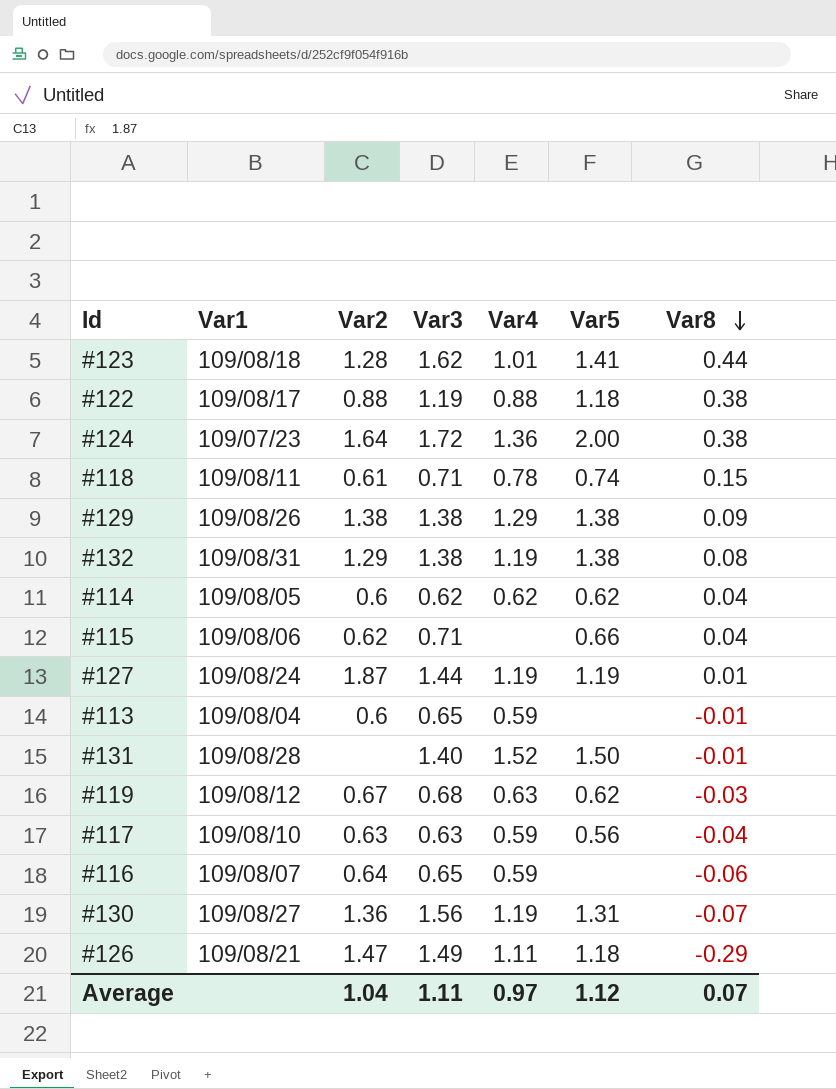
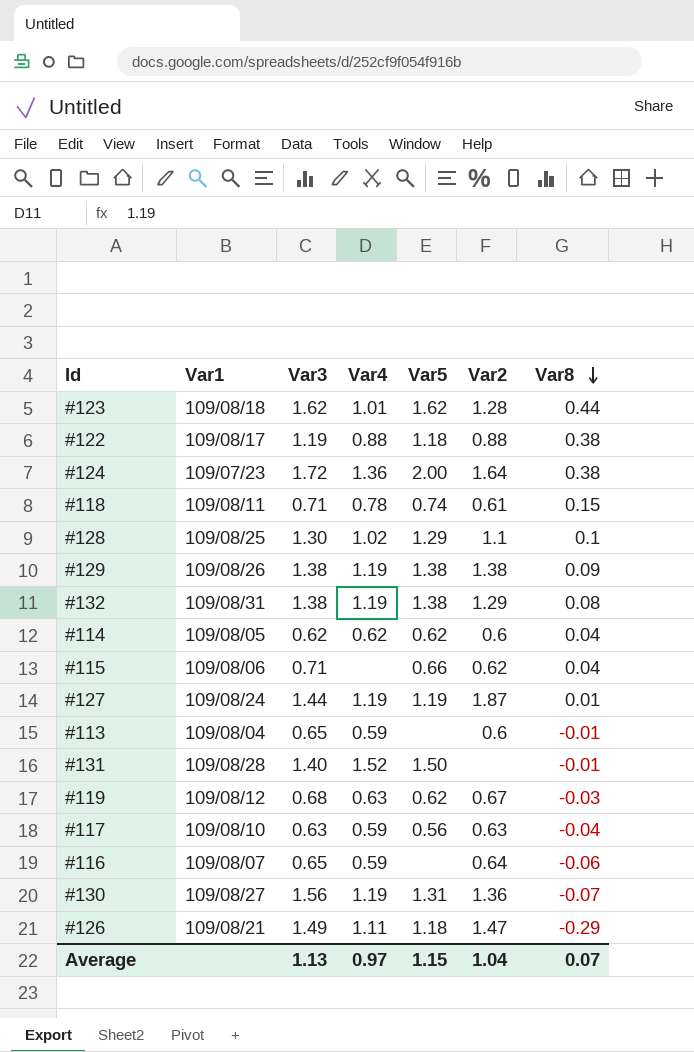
column Var2 | position: 3 -> 6
#123 | Var5: 1.41 -> 1.62
row #128: none -> 109/08/25 | 1.30 | 1.02 | 1.29 | 1.1 | 0.1
#129 | Var4: 1.29 -> 1.19
Average | Var3: 1.11 -> 1.13
Average | Var5: 1.12 -> 1.15

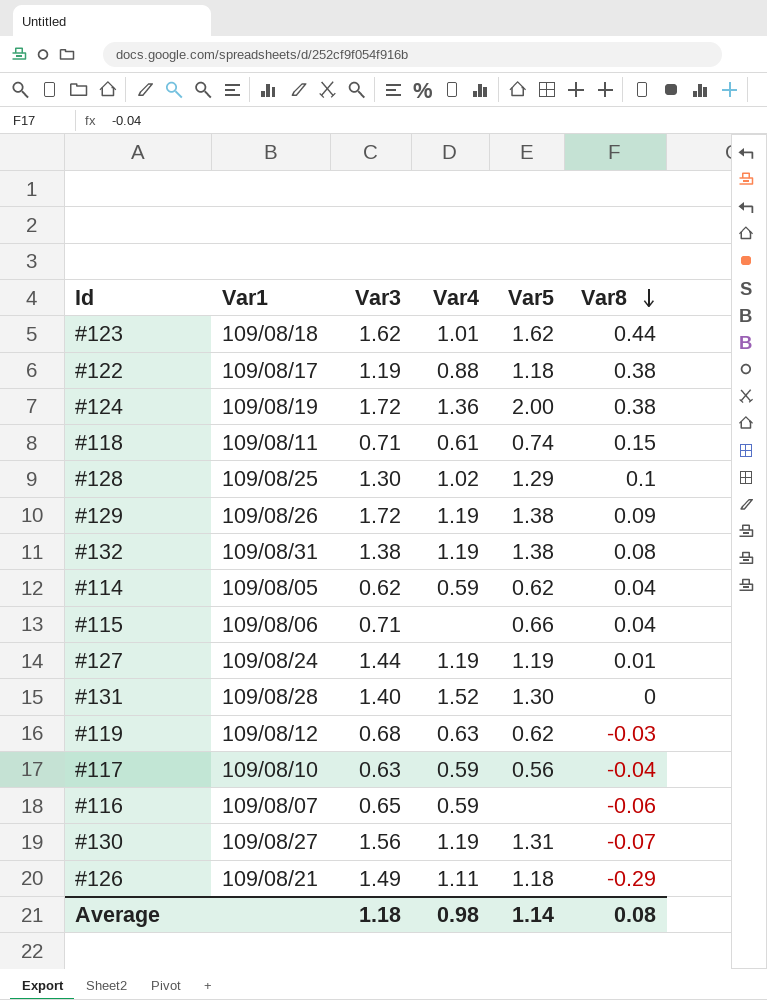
column Var2 | position: 6 -> none
row #113: 109/08/04 | 0.65 | 0.59 | none | 0.6 | -0.01 -> none
#124 | Var1: 109/07/23 -> 109/08/19
#118 | Var4: 0.78 -> 0.61
#129 | Var3: 1.38 -> 1.72
#114 | Var4: 0.62 -> 0.59
#131 | Var5: 1.50 -> 1.30
#131 | Var8: -0.01 -> 0
Average | Var3: 1.13 -> 1.18
Average | Var4: 0.97 -> 0.98
Average | Var5: 1.15 -> 1.14
Average | Var8: 0.07 -> 0.08

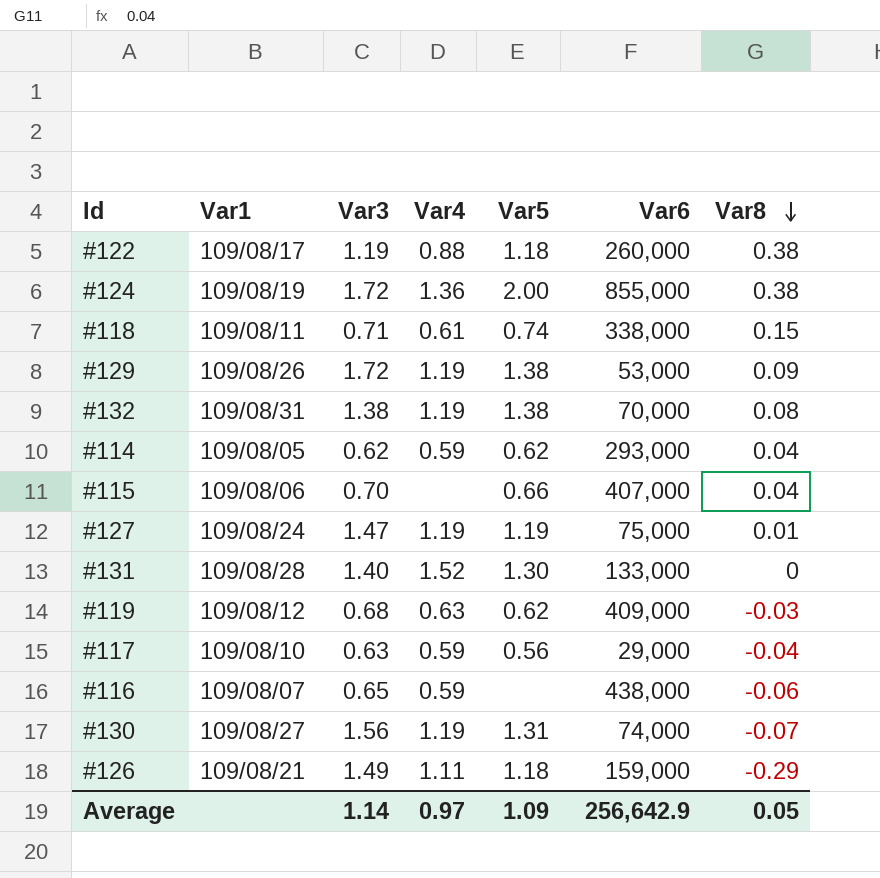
column Var6 | position: none -> 6
row #123: 109/08/18 | 1.62 | 1.01 | 1.62 | 0.44 -> none
row #128: 109/08/25 | 1.30 | 1.02 | 1.29 | 0.1 -> none
#115 | Var3: 0.71 -> 0.70
#127 | Var3: 1.44 -> 1.47
Average | Var3: 1.18 -> 1.14
Average | Var4: 0.98 -> 0.97
Average | Var5: 1.14 -> 1.09
Average | Var8: 0.08 -> 0.05

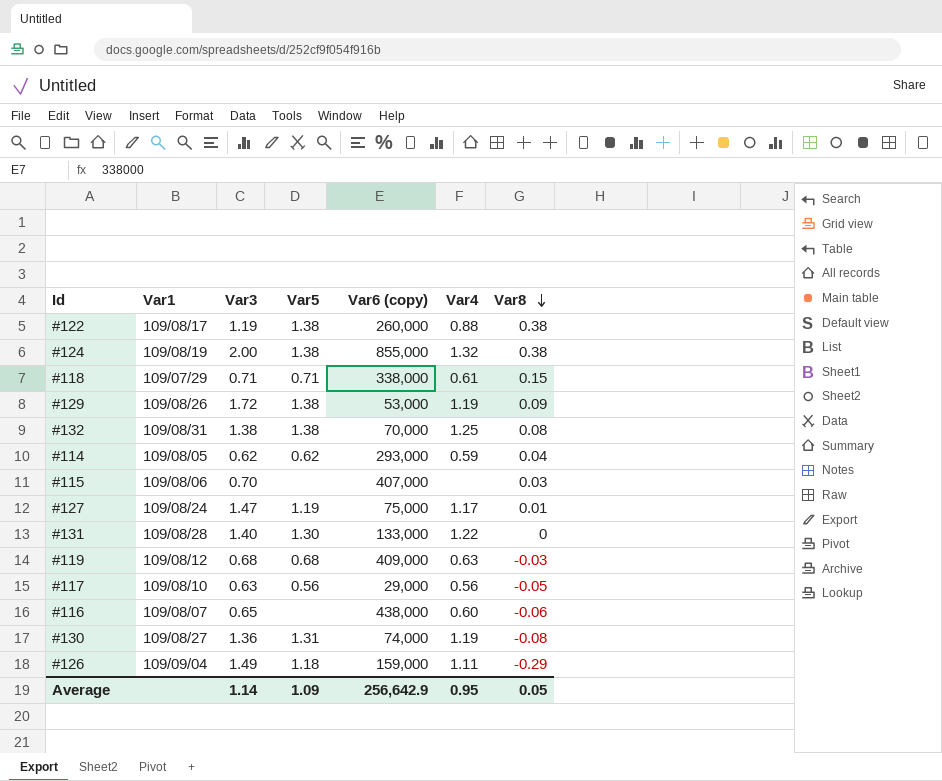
column name: Var6 -> Var6 (copy)
column Var4 | position: 4 -> 6
#122 | Var5: 1.18 -> 1.38
#124 | Var3: 1.72 -> 2.00
#124 | Var5: 2.00 -> 1.38
#124 | Var4: 1.36 -> 1.32
#118 | Var1: 109/08/11 -> 109/07/29
#118 | Var5: 0.74 -> 0.71
#132 | Var4: 1.19 -> 1.25
#115 | Var5: 0.66 -> none
#115 | Var8: 0.04 -> 0.03
#127 | Var4: 1.19 -> 1.17
#131 | Var4: 1.52 -> 1.22
#119 | Var5: 0.62 -> 0.68
#117 | Var4: 0.59 -> 0.56
#117 | Var8: -0.04 -> -0.05
#116 | Var4: 0.59 -> 0.60
#130 | Var3: 1.56 -> 1.36
#130 | Var8: -0.07 -> -0.08
#126 | Var1: 109/08/21 -> 109/09/04
Average | Var4: 0.97 -> 0.95

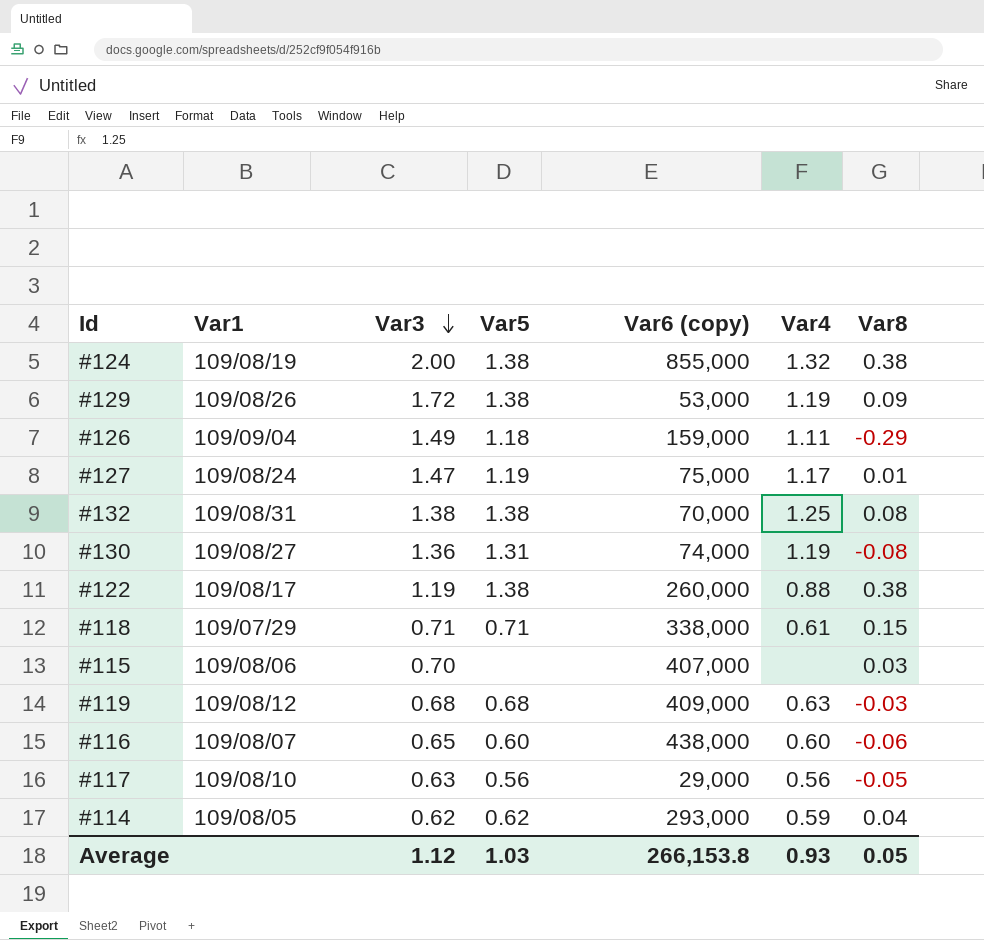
row order: Var8 descending -> Var3 descending
row #131: 109/08/28 | 1.40 | 1.30 | 133,000 | 1.22 | 0 -> none
#116 | Var5: none -> 0.60
Average | Var3: 1.14 -> 1.12
Average | Var5: 1.09 -> 1.03
Average | Var6 (copy): 256,642.9 -> 266,153.8
Average | Var4: 0.95 -> 0.93

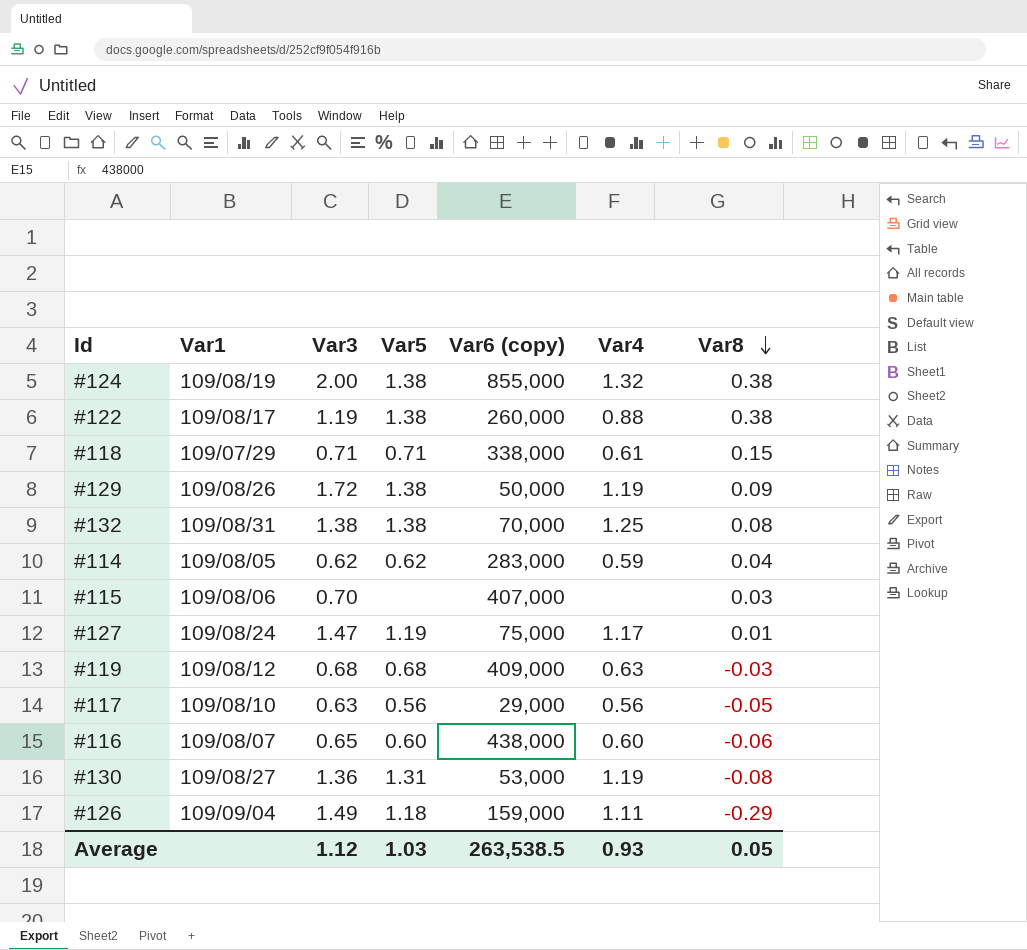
row order: Var3 descending -> Var8 descending
#129 | Var6 (copy): 53,000 -> 50,000
#114 | Var6 (copy): 293,000 -> 283,000
#130 | Var6 (copy): 74,000 -> 53,000
Average | Var6 (copy): 266,153.8 -> 263,538.5

